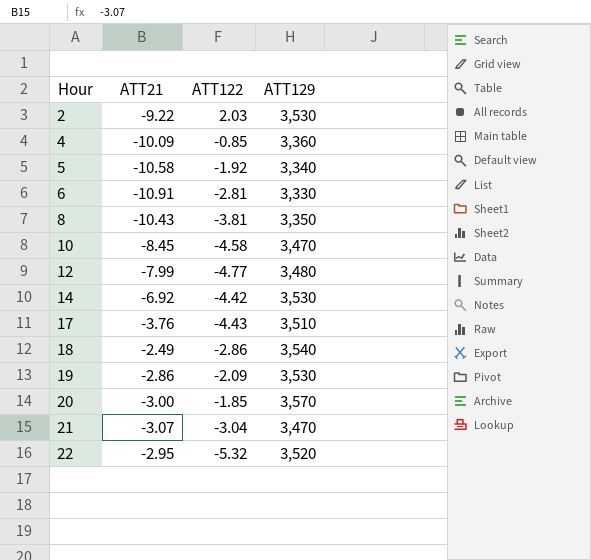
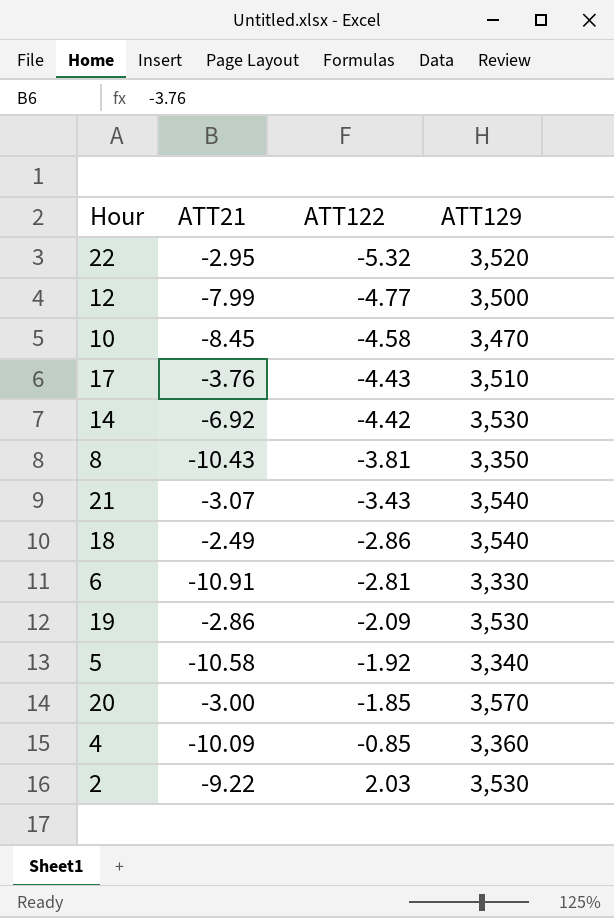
row order: Hour ascending -> ATT122 ascending
12 | ATT129: 3,480 -> 3,500
21 | ATT122: -3.04 -> -3.43
21 | ATT129: 3,470 -> 3,540

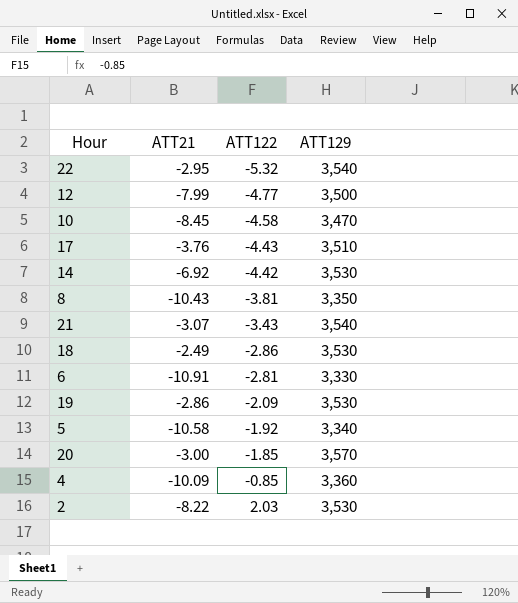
22 | ATT129: 3,520 -> 3,540
18 | ATT129: 3,540 -> 3,530
2 | ATT21: -9.22 -> -8.22

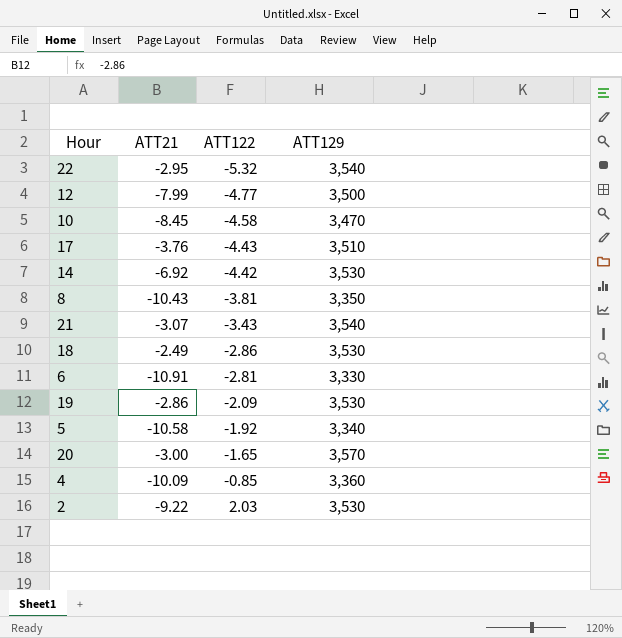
20 | ATT122: -1.85 -> -1.65
2 | ATT21: -8.22 -> -9.22

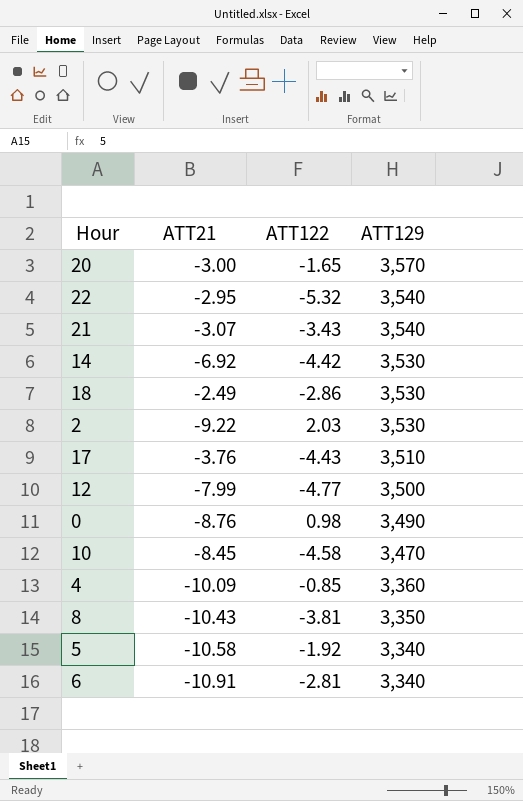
row order: ATT122 ascending -> ATT129 descending
row 19: -2.86 | -2.09 | 3,530 -> none
row 0: none -> -8.76 | 0.98 | 3,490
6 | ATT129: 3,330 -> 3,340

